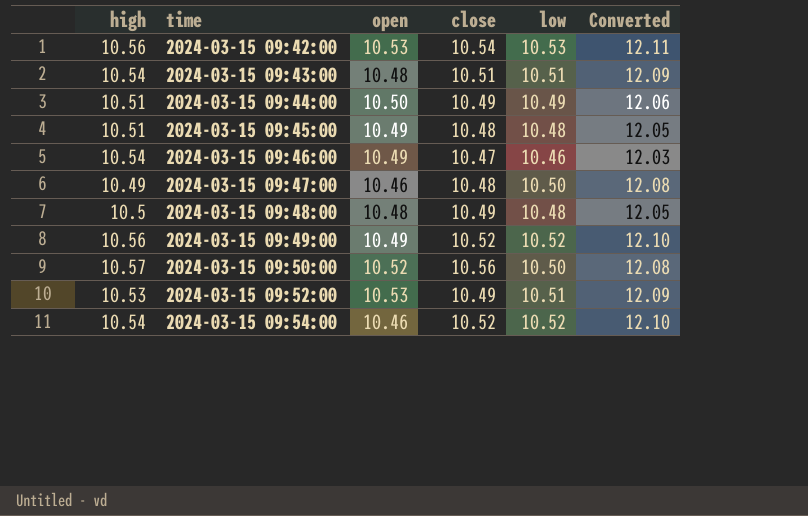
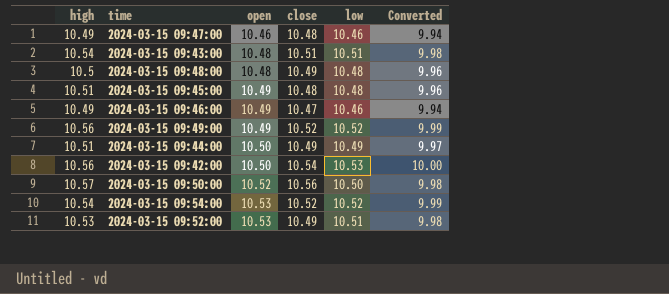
row order: time ascending -> open ascending
column Converted | formula: [low] * 1.15 -> [low] * 0.95
2024-03-15 09:47:00 | low: 10.50 -> 10.46
2024-03-15 09:46:00 | high: 10.54 -> 10.49
2024-03-15 09:42:00 | open: 10.53 -> 10.50
2024-03-15 09:54:00 | open: 10.46 -> 10.53

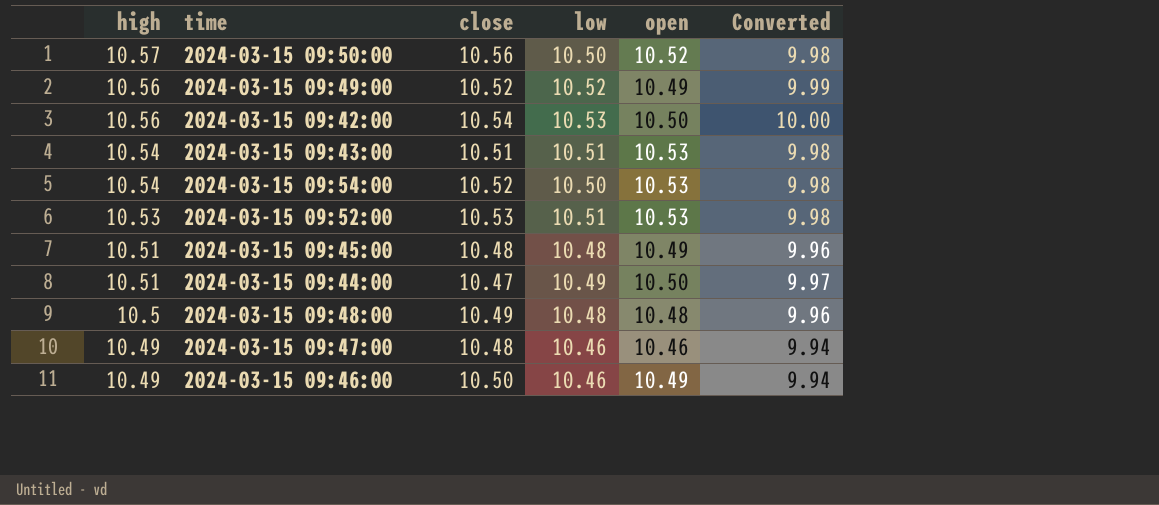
row order: open ascending -> high descending
column open | position: 3 -> 5
2024-03-15 09:43:00 | open: 10.48 -> 10.53
2024-03-15 09:54:00 | low: 10.52 -> 10.50
2024-03-15 09:54:00 | Converted: 9.99 -> 9.98
2024-03-15 09:52:00 | close: 10.49 -> 10.53
2024-03-15 09:44:00 | close: 10.49 -> 10.47
2024-03-15 09:46:00 | close: 10.47 -> 10.50

